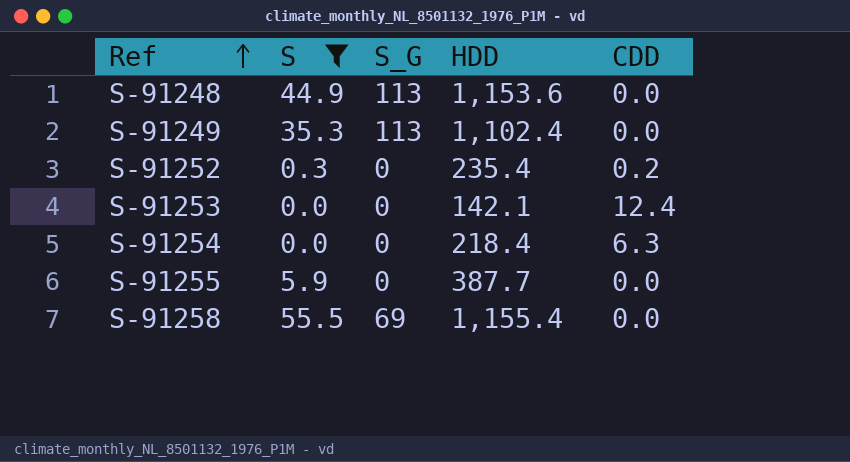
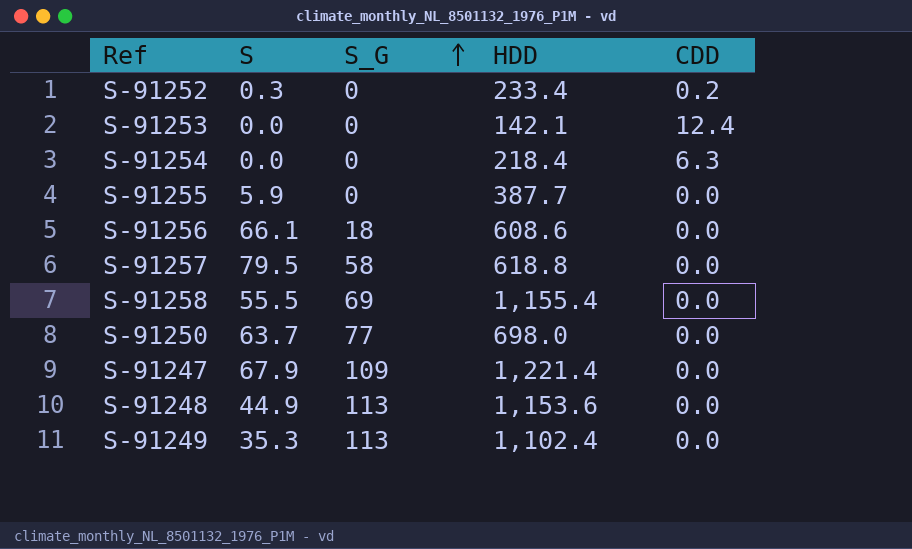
filter: S <= 55.5 -> none
row order: Ref ascending -> S_G ascending
S-91252 | HDD: 235.4 -> 233.4

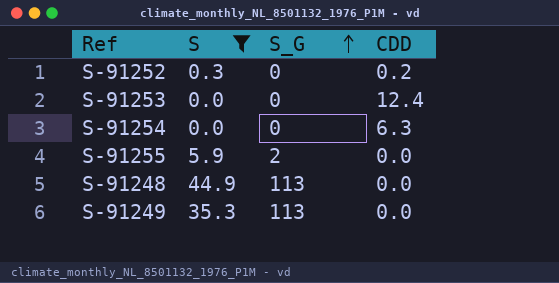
filter: none -> S <= 44.9
column HDD | position: 4 -> none
S-91255 | S_G: 0 -> 2

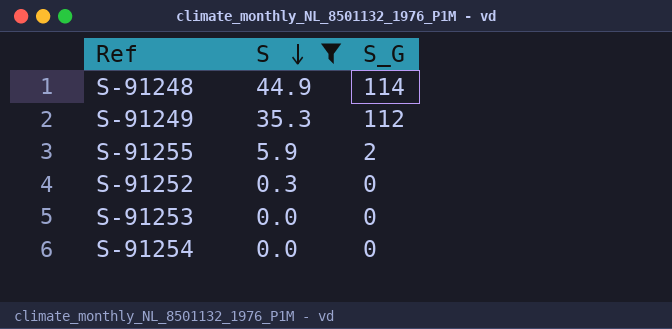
row order: S_G ascending -> S descending
column CDD | position: 4 -> none
S-91248 | S_G: 113 -> 114
S-91249 | S_G: 113 -> 112

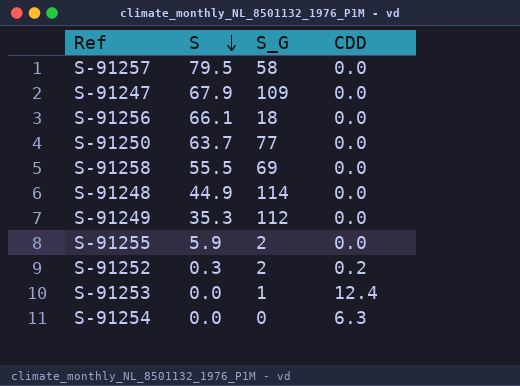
filter: S <= 44.9 -> none
column CDD | position: none -> 4
S-91252 | S_G: 0 -> 2
S-91253 | S_G: 0 -> 1

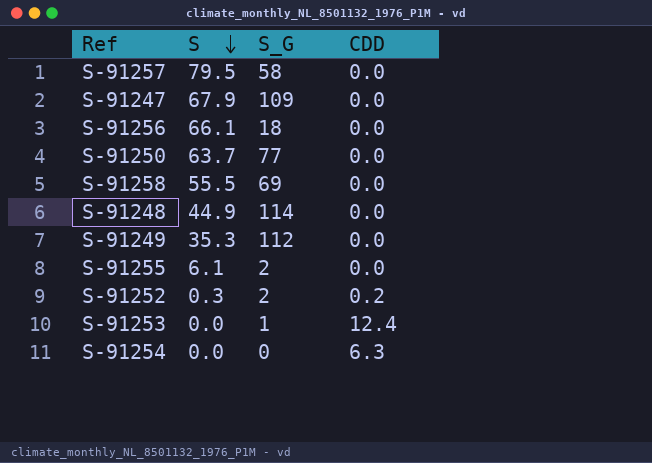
S-91255 | S: 5.9 -> 6.1

